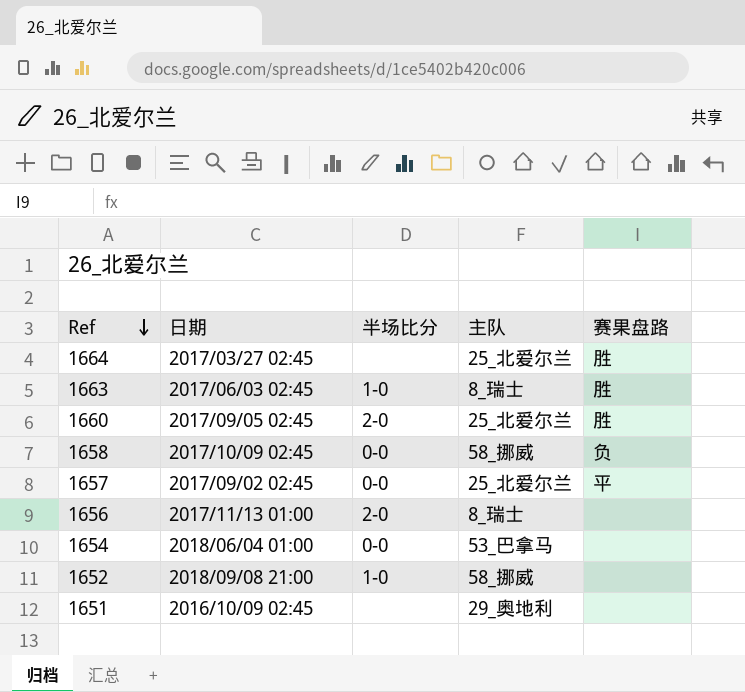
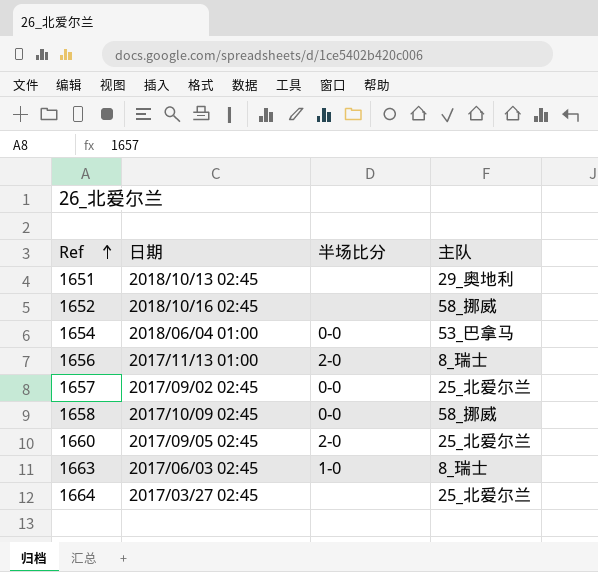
row order: Ref descending -> Ref ascending
column 赛果盘路 | position: 5 -> none
1651 | 日期: 2016/10/09 02:45 -> 2018/10/13 02:45
1652 | 日期: 2018/09/08 21:00 -> 2018/10/16 02:45
1652 | 半场比分: 1-0 -> none

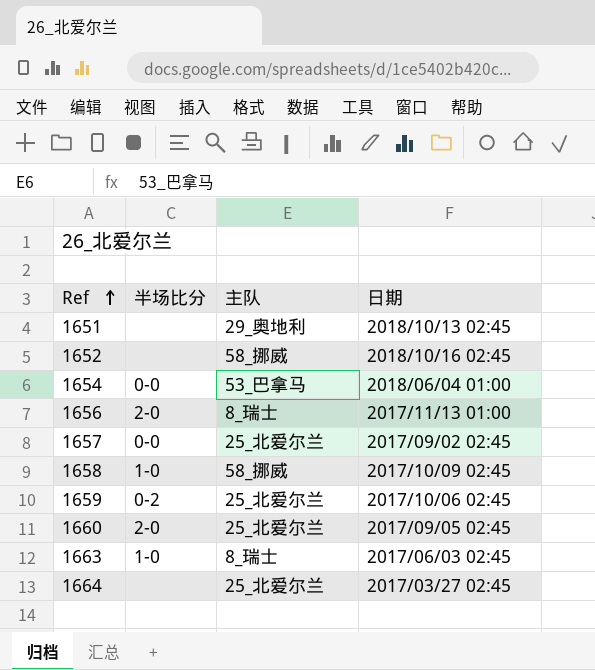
column 日期 | position: 2 -> 4
1658 | 半场比分: 0-0 -> 1-0
row 1659: none -> 0-2 | 25_北爱尔兰 | 2017/10/06 02:45

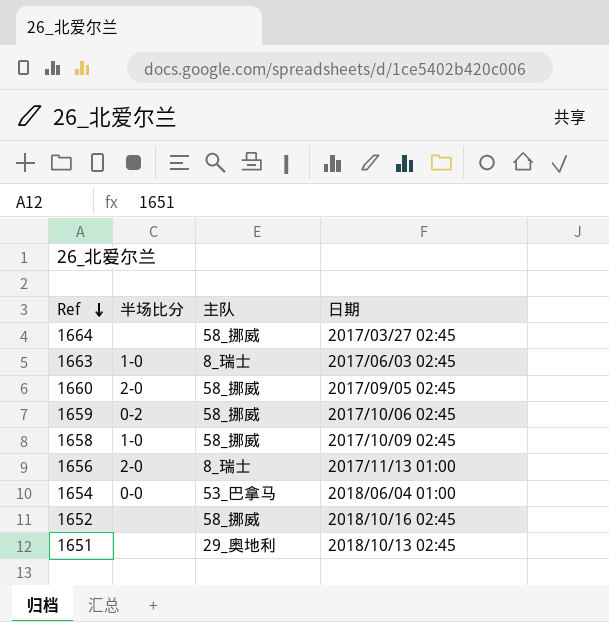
row order: Ref ascending -> Ref descending
row 1657: 0-0 | 25_北爱尔兰 | 2017/09/02 02:45 -> none
1664 | 主队: 25_北爱尔兰 -> 58_挪威
1660 | 主队: 25_北爱尔兰 -> 58_挪威
1659 | 主队: 25_北爱尔兰 -> 58_挪威

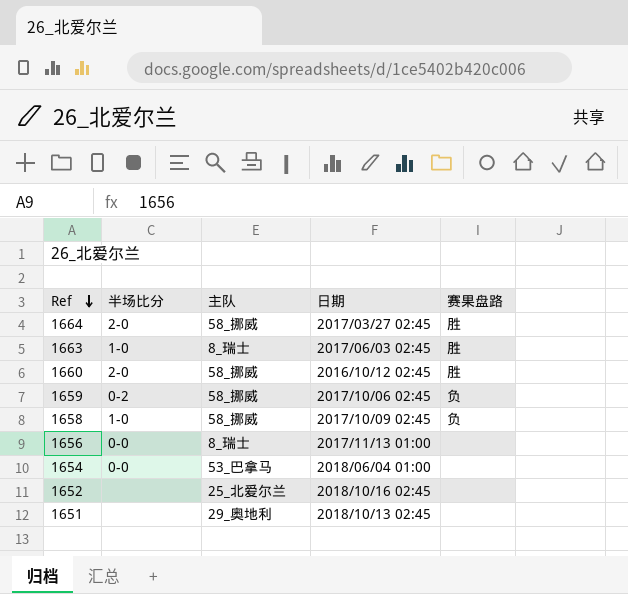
column 赛果盘路 | position: none -> 5
1664 | 半场比分: none -> 2-0
1660 | 日期: 2017/09/05 02:45 -> 2016/10/12 02:45
1656 | 半场比分: 2-0 -> 0-0
1652 | 主队: 58_挪威 -> 25_北爱尔兰

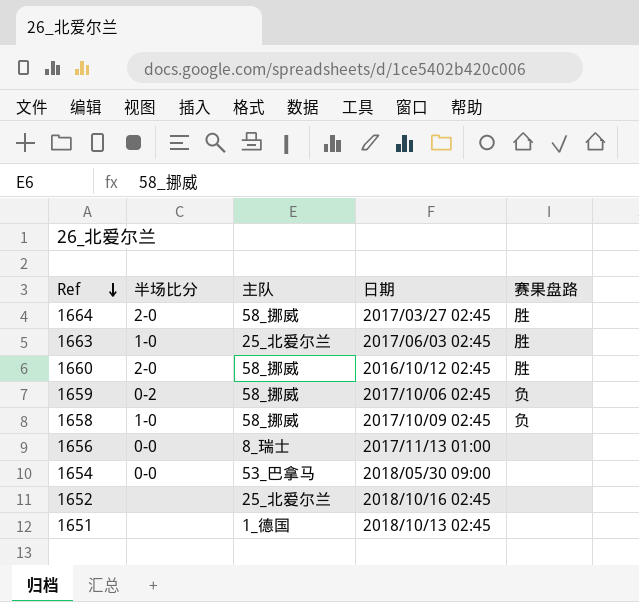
1663 | 主队: 8_瑞士 -> 25_北爱尔兰
1654 | 日期: 2018/06/04 01:00 -> 2018/05/30 09:00
1651 | 主队: 29_奥地利 -> 1_德国

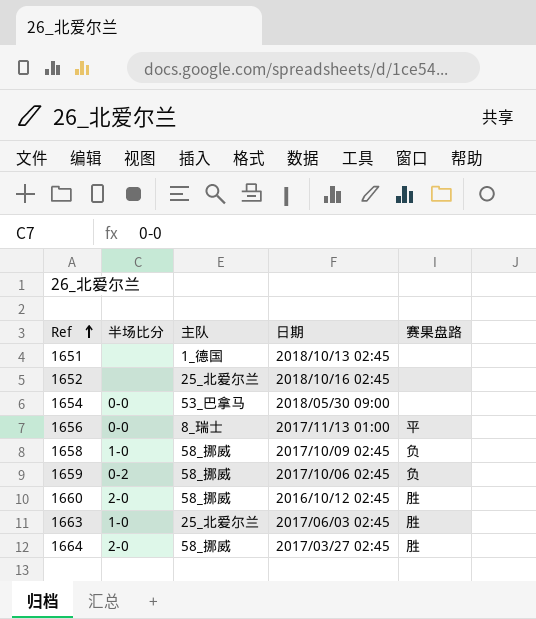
row order: Ref descending -> Ref ascending
1656 | 赛果盘路: none -> 平

